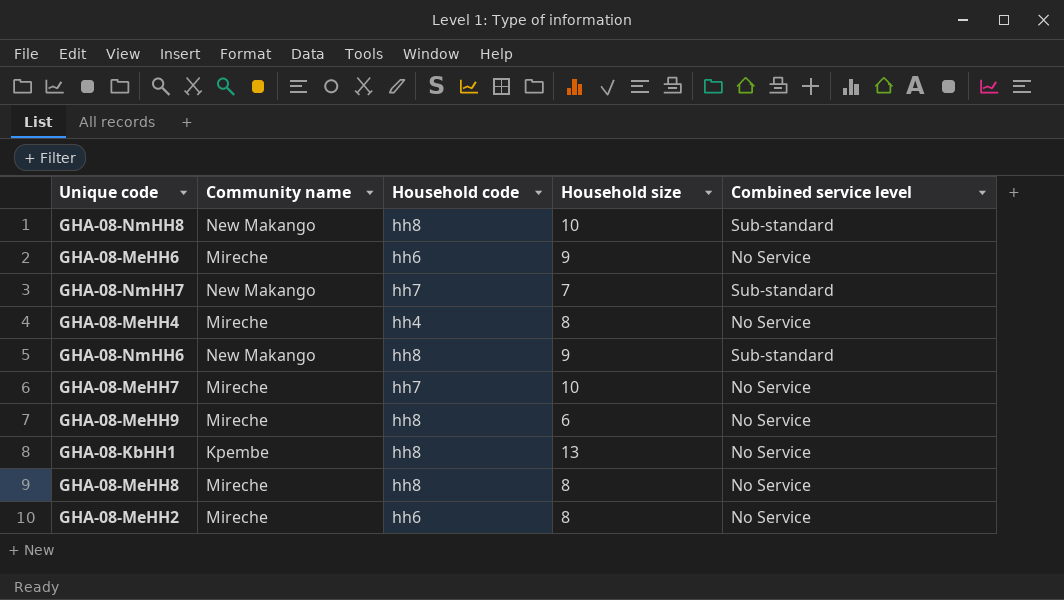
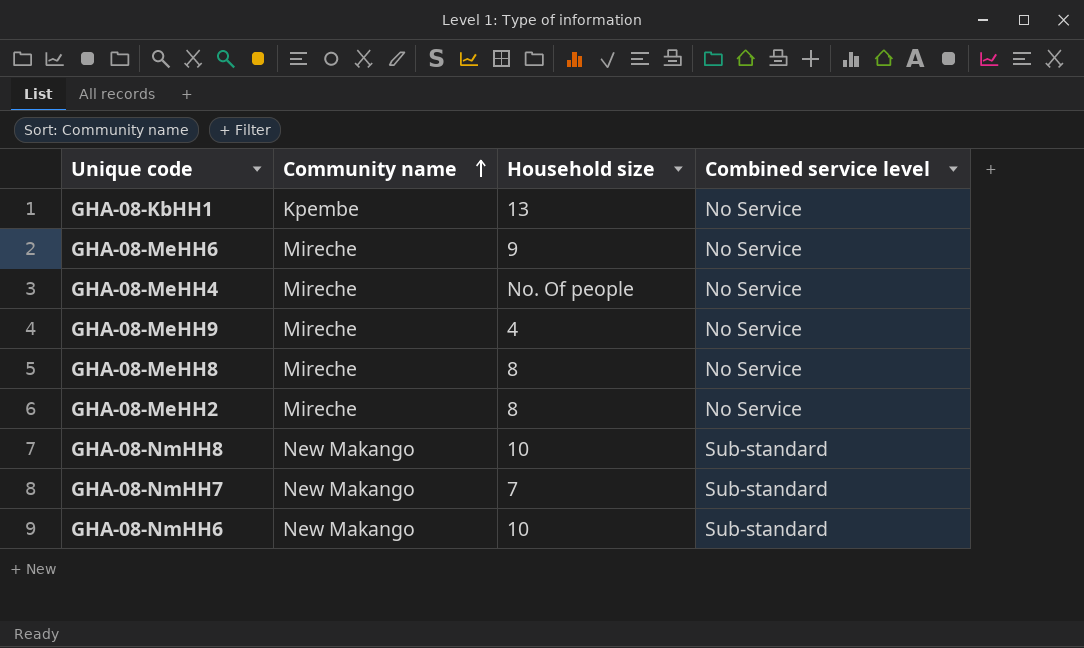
row order: none -> Community name ascending
column Household code | position: 3 -> none
row GHA-08-MeHH7: Mireche | hh7 | 10 | No Service -> none
GHA-08-MeHH4 | Household size: 8 -> No. Of people
GHA-08-MeHH9 | Household size: 6 -> 4
GHA-08-NmHH6 | Household size: 9 -> 10

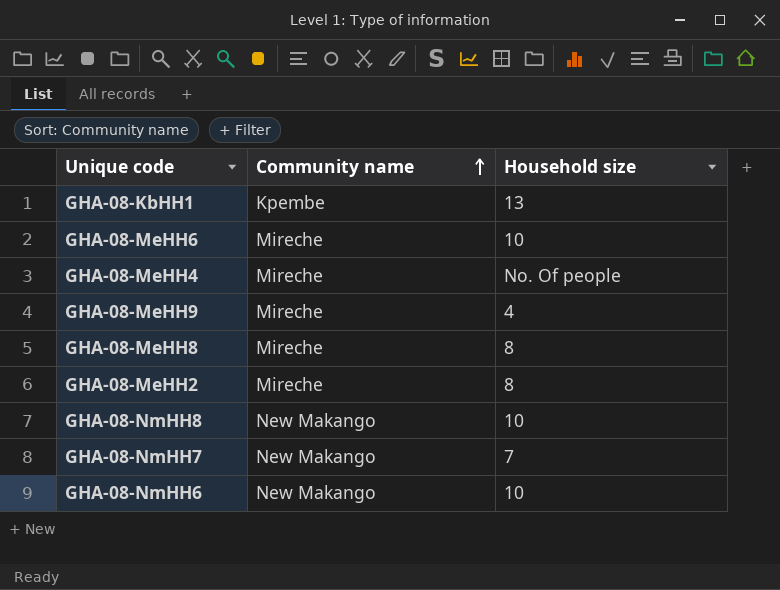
column Combined service level | position: 4 -> none
GHA-08-MeHH6 | Household size: 9 -> 10

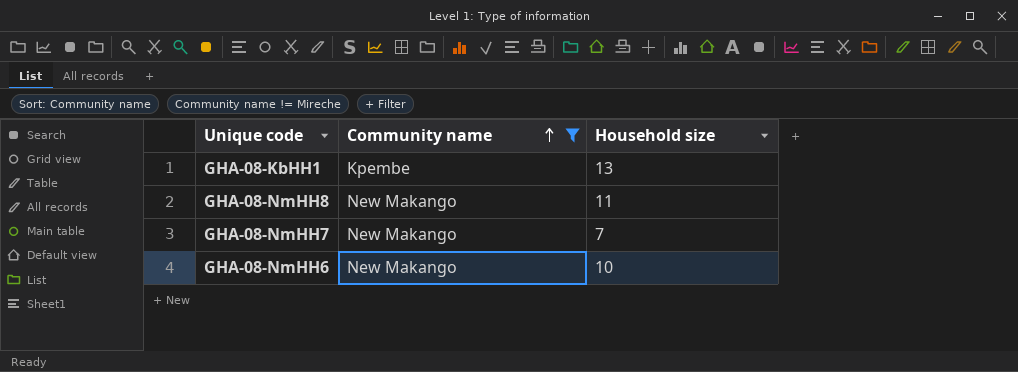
filter: none -> Community name != Mireche
GHA-08-NmHH8 | Household size: 10 -> 11

